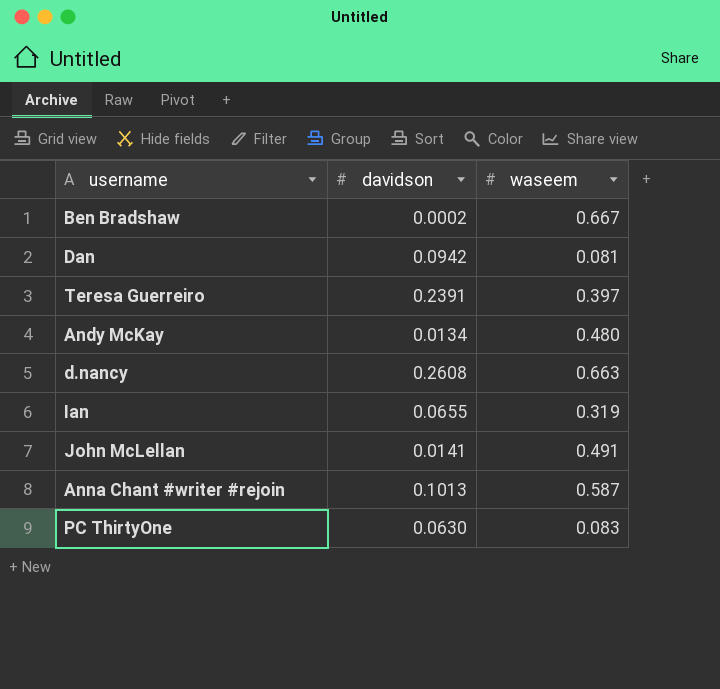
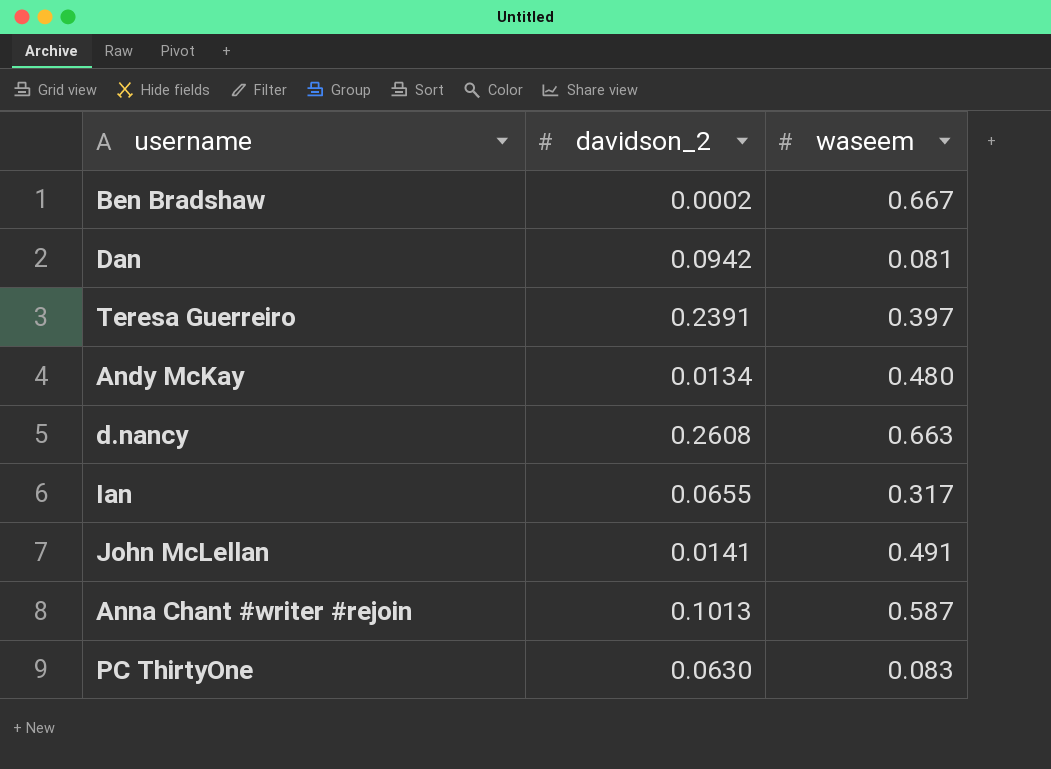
column name: davidson -> davidson_2
Ian | waseem: 0.319 -> 0.317

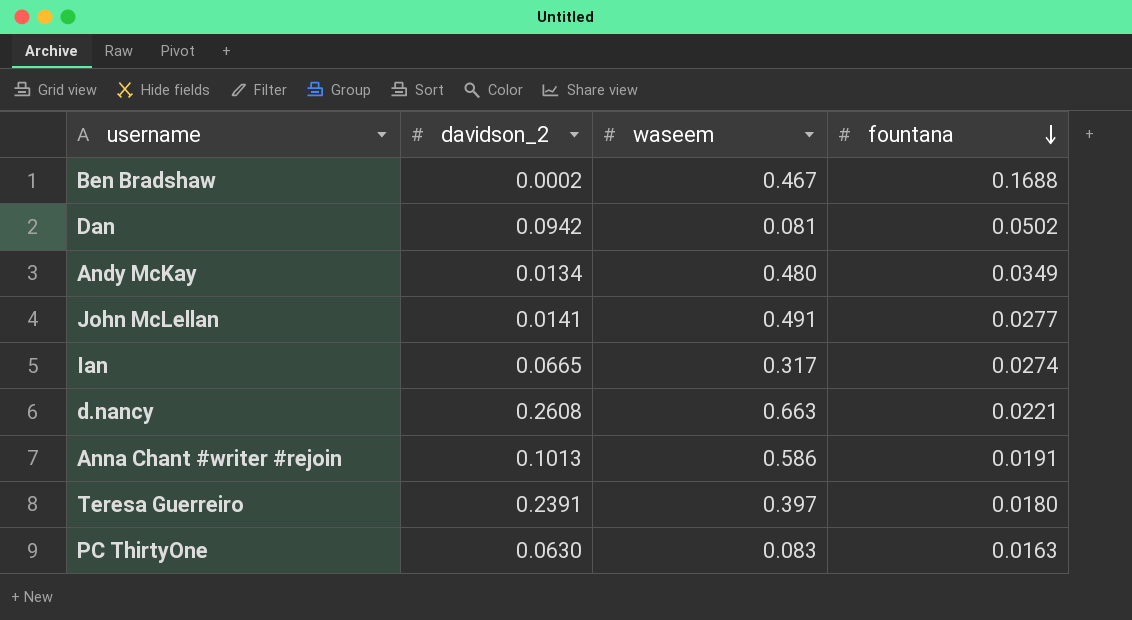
row order: none -> fountana descending
column fountana | position: none -> 4
Ben Bradshaw | waseem: 0.667 -> 0.467
Ian | davidson_2: 0.0655 -> 0.0665
Anna Chant #writer #rejoin | waseem: 0.587 -> 0.586

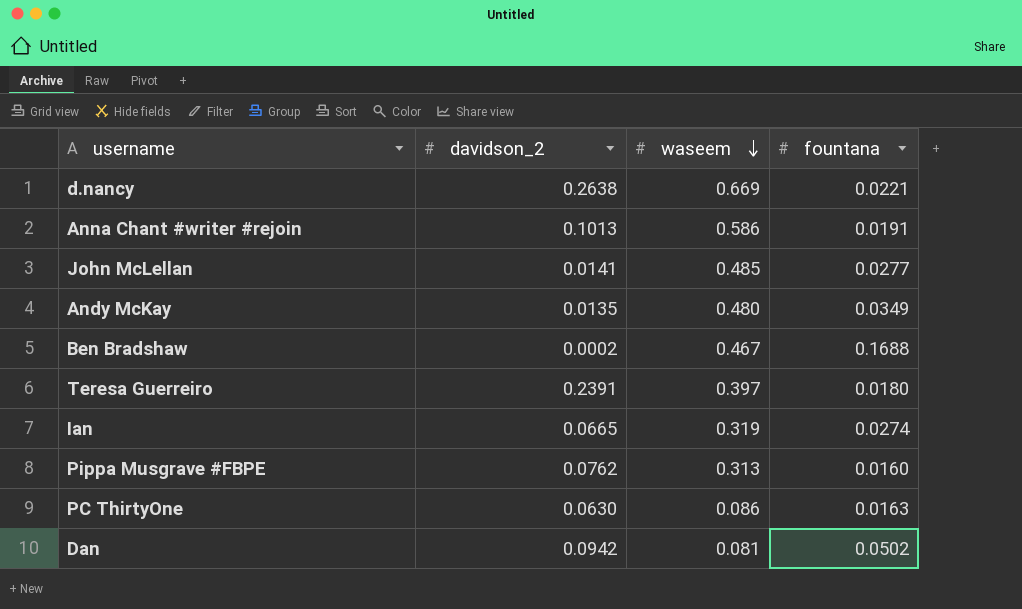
row order: fountana descending -> waseem descending
d.nancy | davidson_2: 0.2608 -> 0.2638
d.nancy | waseem: 0.663 -> 0.669
John McLellan | waseem: 0.491 -> 0.485
Andy McKay | davidson_2: 0.0134 -> 0.0135
Ian | waseem: 0.317 -> 0.319
row Pippa Musgrave #FBPE: none -> 0.0762 | 0.313 | 0.0160
PC ThirtyOne | waseem: 0.083 -> 0.086

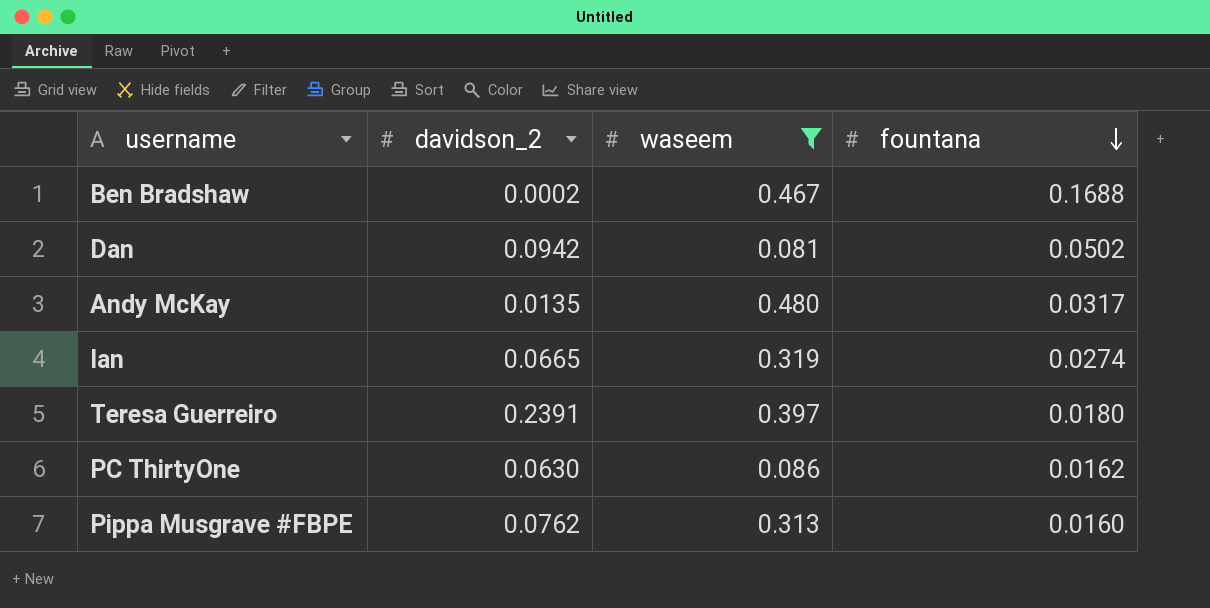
filter: none -> waseem <= 0.480
row order: waseem descending -> fountana descending
Andy McKay | fountana: 0.0349 -> 0.0317
PC ThirtyOne | fountana: 0.0163 -> 0.0162

